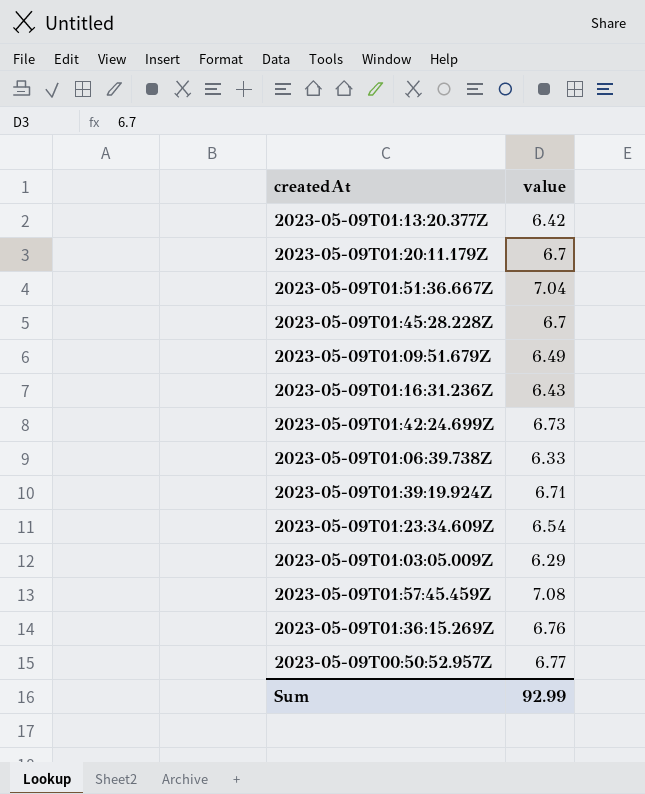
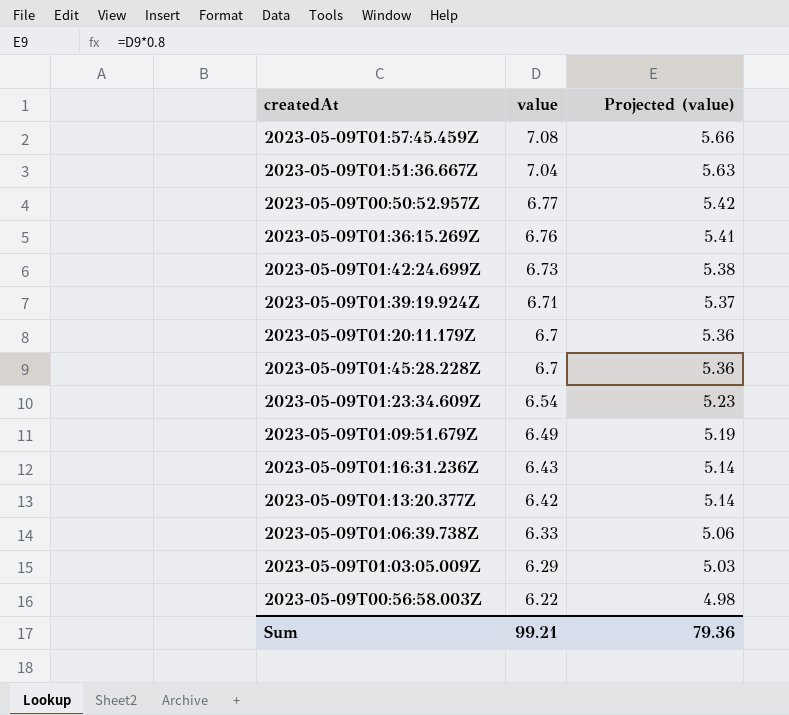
row order: none -> value descending
column Projected (value) | formula: none -> [value] * 0.8
row 2023-05-09T00:56:58.003Z: none -> 6.22 | 4.98
Sum | value: 92.99 -> 99.21

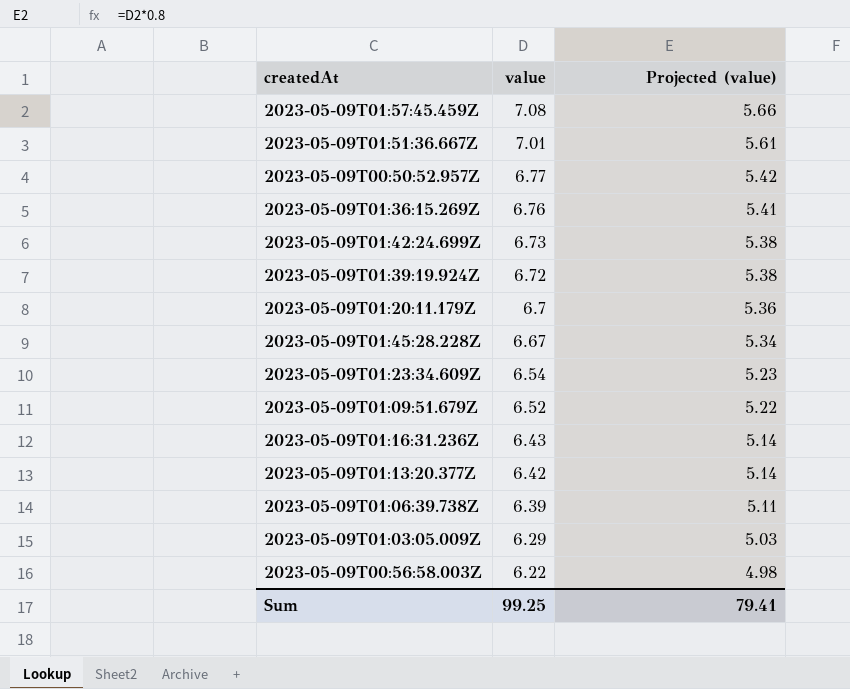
2023-05-09T01:51:36.667Z | value: 7.04 -> 7.01
2023-05-09T01:51:36.667Z | Projected (value): 5.63 -> 5.61
2023-05-09T01:39:19.924Z | value: 6.71 -> 6.72
2023-05-09T01:39:19.924Z | Projected (value): 5.37 -> 5.38
2023-05-09T01:45:28.228Z | value: 6.7 -> 6.67
2023-05-09T01:45:28.228Z | Projected (value): 5.36 -> 5.34
2023-05-09T01:09:51.679Z | value: 6.49 -> 6.52
2023-05-09T01:09:51.679Z | Projected (value): 5.19 -> 5.22
2023-05-09T01:06:39.738Z | value: 6.33 -> 6.39
2023-05-09T01:06:39.738Z | Projected (value): 5.06 -> 5.11
Sum | value: 99.21 -> 99.25
Sum | Projected (value): 79.36 -> 79.41

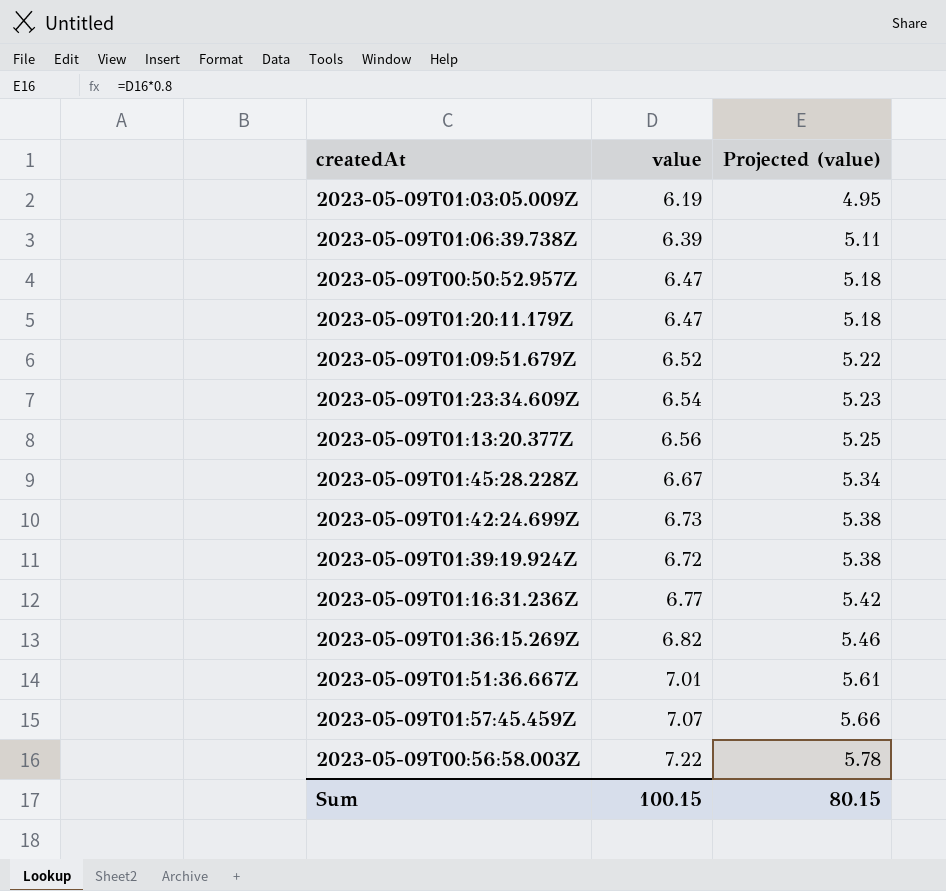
row order: value descending -> Projected (value) ascending
2023-05-09T01:03:05.009Z | value: 6.29 -> 6.19
2023-05-09T01:03:05.009Z | Projected (value): 5.03 -> 4.95
2023-05-09T00:50:52.957Z | value: 6.77 -> 6.47
2023-05-09T00:50:52.957Z | Projected (value): 5.42 -> 5.18
2023-05-09T01:20:11.179Z | value: 6.7 -> 6.47
2023-05-09T01:20:11.179Z | Projected (value): 5.36 -> 5.18
2023-05-09T01:13:20.377Z | value: 6.42 -> 6.56
2023-05-09T01:13:20.377Z | Projected (value): 5.14 -> 5.25
2023-05-09T01:16:31.236Z | value: 6.43 -> 6.77
2023-05-09T01:16:31.236Z | Projected (value): 5.14 -> 5.42
2023-05-09T01:36:15.269Z | value: 6.76 -> 6.82
2023-05-09T01:36:15.269Z | Projected (value): 5.41 -> 5.46
2023-05-09T01:57:45.459Z | value: 7.08 -> 7.07
2023-05-09T00:56:58.003Z | value: 6.22 -> 7.22
2023-05-09T00:56:58.003Z | Projected (value): 4.98 -> 5.78
Sum | value: 99.25 -> 100.15
Sum | Projected (value): 79.41 -> 80.15

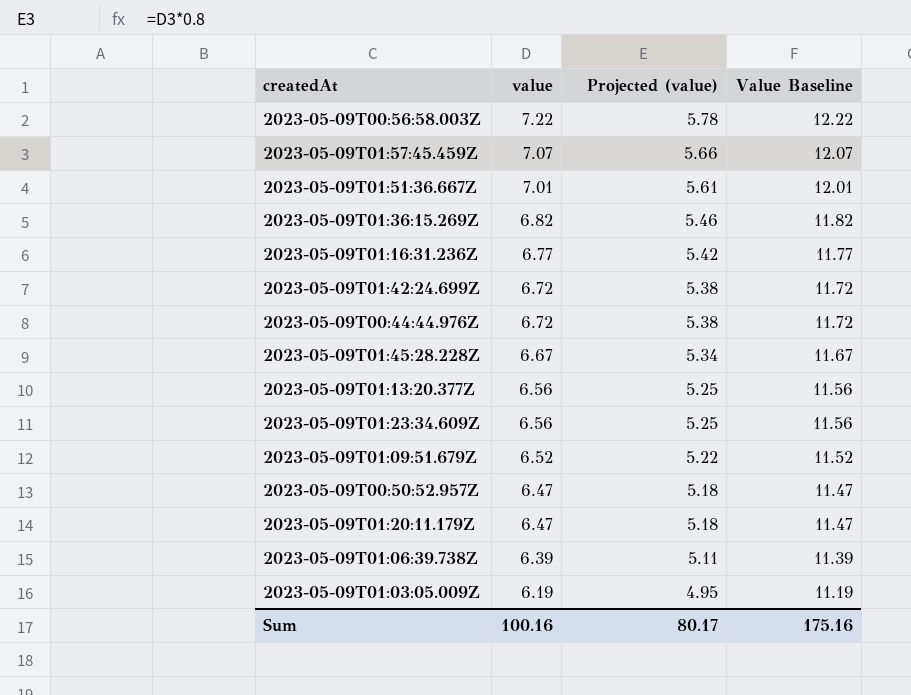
row order: Projected (value) ascending -> value descending
column Value Baseline | formula: none -> [value] + 5
row 2023-05-09T01:39:19.924Z: 6.72 | 5.38 -> none
2023-05-09T01:42:24.699Z | value: 6.73 -> 6.72
row 2023-05-09T00:44:44.976Z: none -> 6.72 | 5.38 | 11.72
2023-05-09T01:23:34.609Z | value: 6.54 -> 6.56
2023-05-09T01:23:34.609Z | Projected (value): 5.23 -> 5.25
Sum | value: 100.15 -> 100.16
Sum | Projected (value): 80.15 -> 80.17

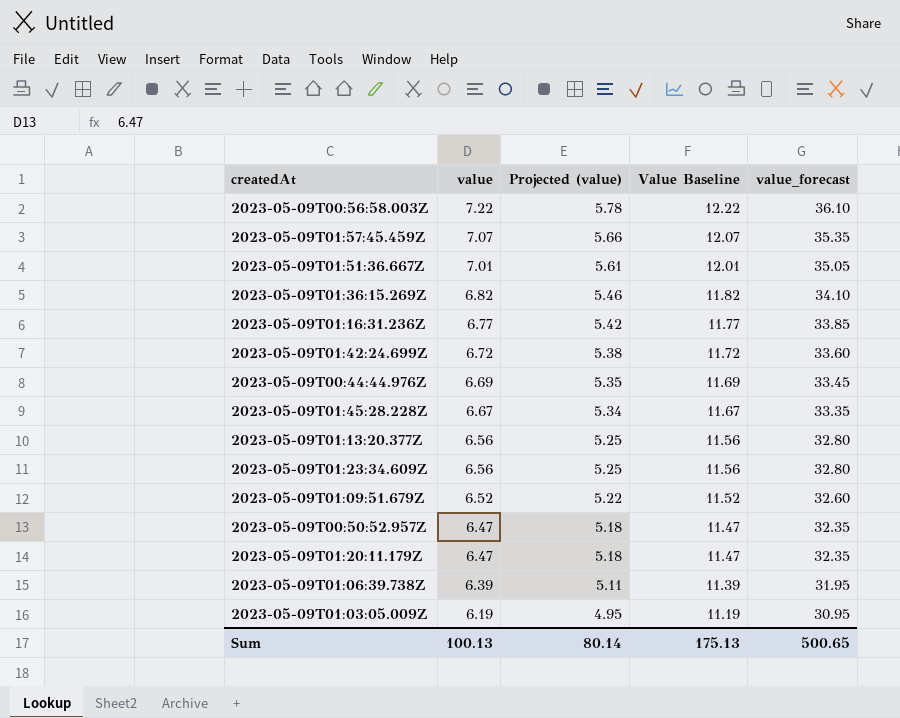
column value_forecast | formula: none -> [value] * 5
2023-05-09T00:44:44.976Z | value: 6.72 -> 6.69
2023-05-09T00:44:44.976Z | Projected (value): 5.38 -> 5.35
2023-05-09T00:44:44.976Z | Value Baseline: 11.72 -> 11.69
Sum | value: 100.16 -> 100.13
Sum | Projected (value): 80.17 -> 80.14
Sum | Value Baseline: 175.16 -> 175.13

